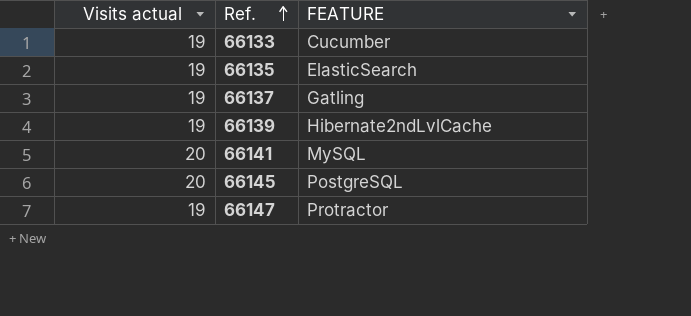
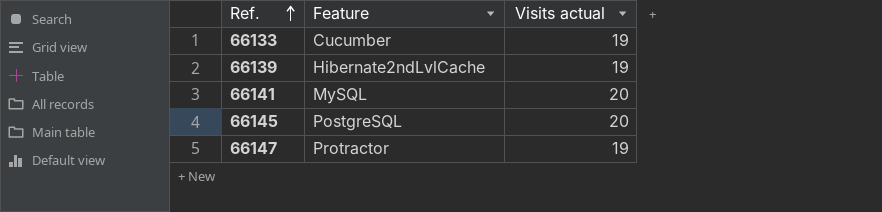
column name: FEATURE -> Feature
column Visits actual | position: 1 -> 3
row 66135: 19 | ElasticSearch -> none
row 66137: 19 | Gatling -> none

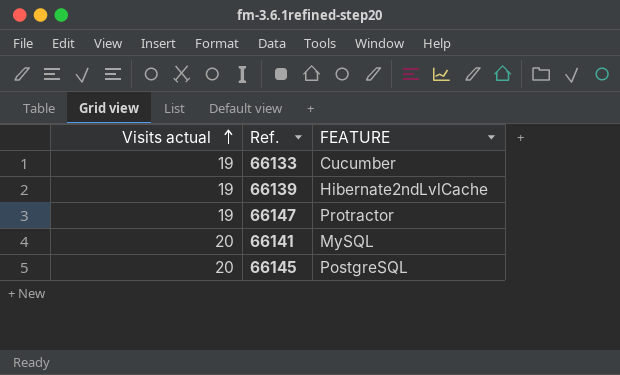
row order: Ref. ascending -> Visits actual ascending
column Visits actual | position: 3 -> 1
column name: Feature -> FEATURE

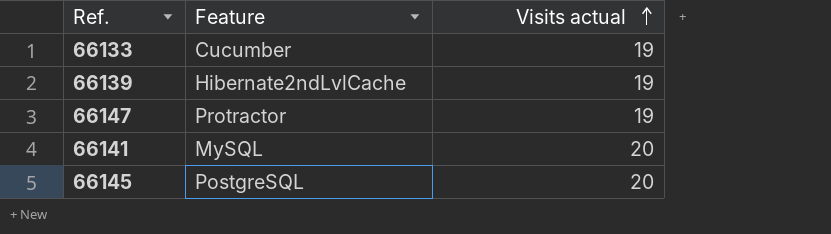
column name: FEATURE -> Feature
column Visits actual | position: 1 -> 3

